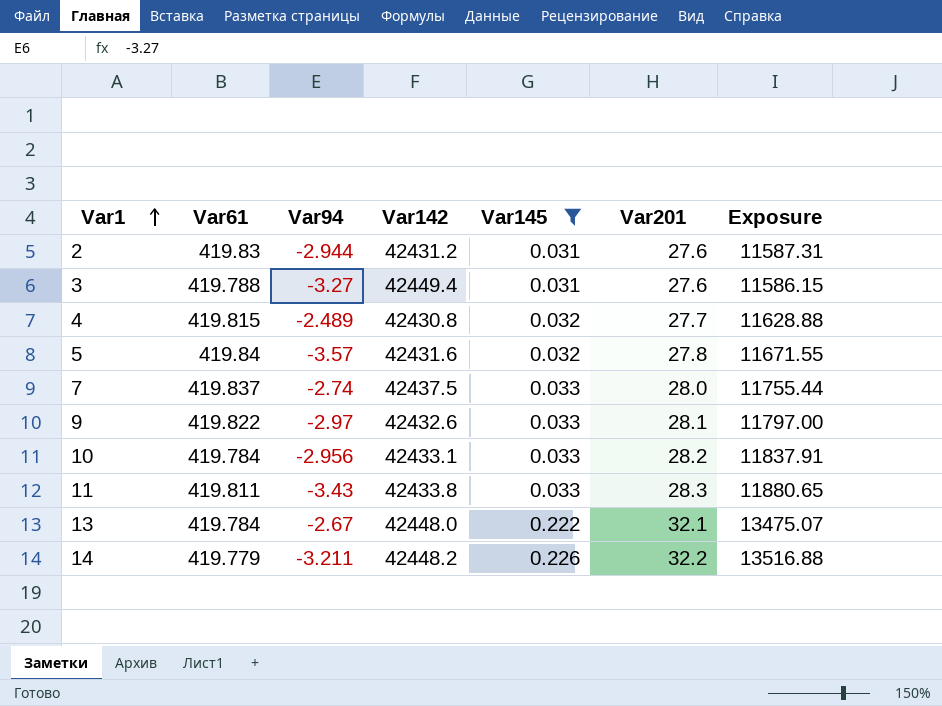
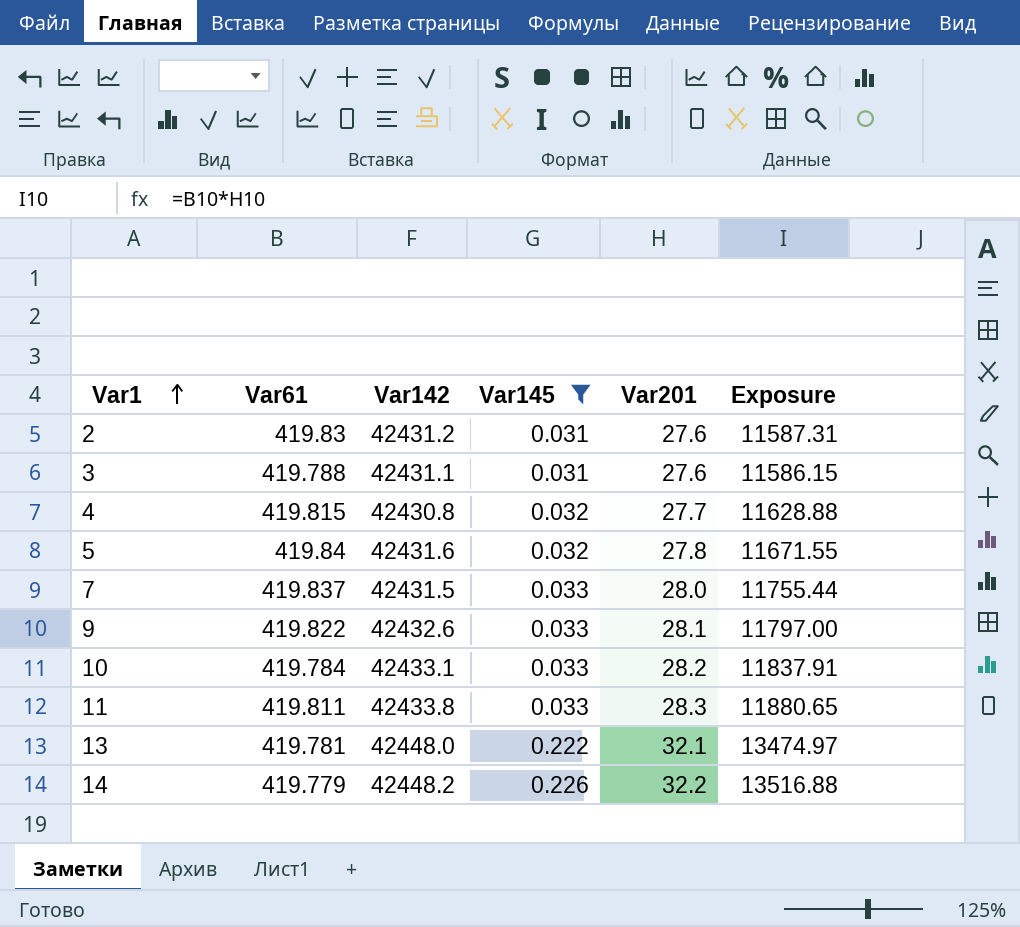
column Var94 | position: 3 -> none
3 | Var142: 42449.4 -> 42431.1
7 | Var142: 42437.5 -> 42431.5
13 | Var61: 419.784 -> 419.781
13 | Exposure: 13475.07 -> 13474.97

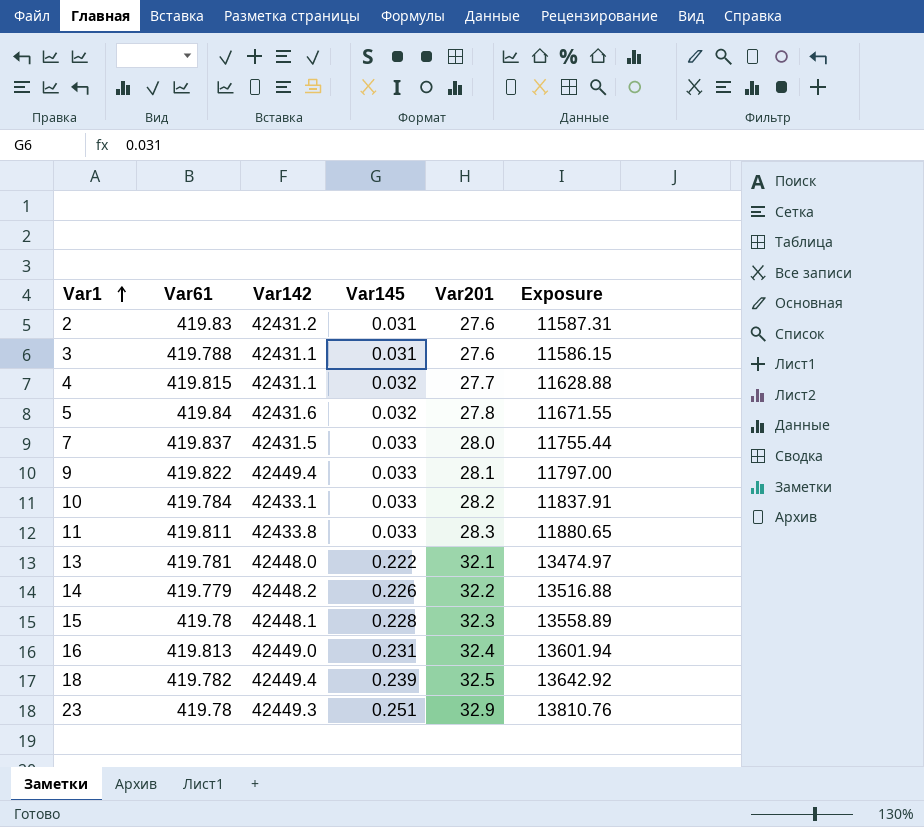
filter: Var145 <= 0.226 -> none
4 | Var142: 42430.8 -> 42431.1
9 | Var142: 42432.6 -> 42449.4

